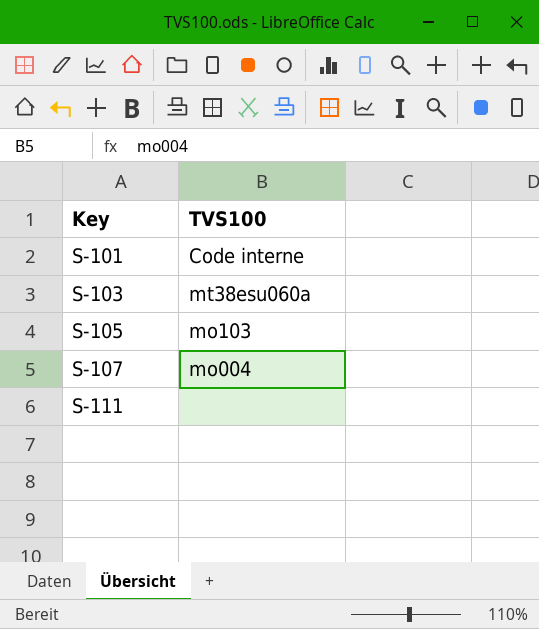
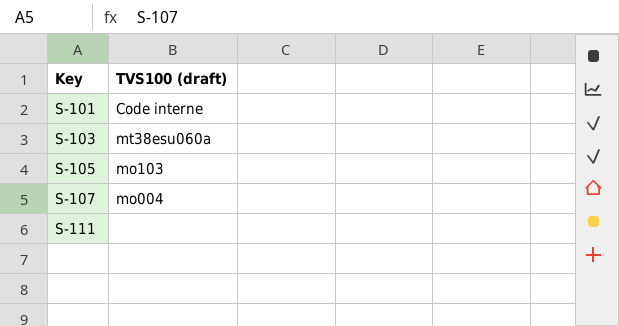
column name: TVS100 -> TVS100 (draft)

